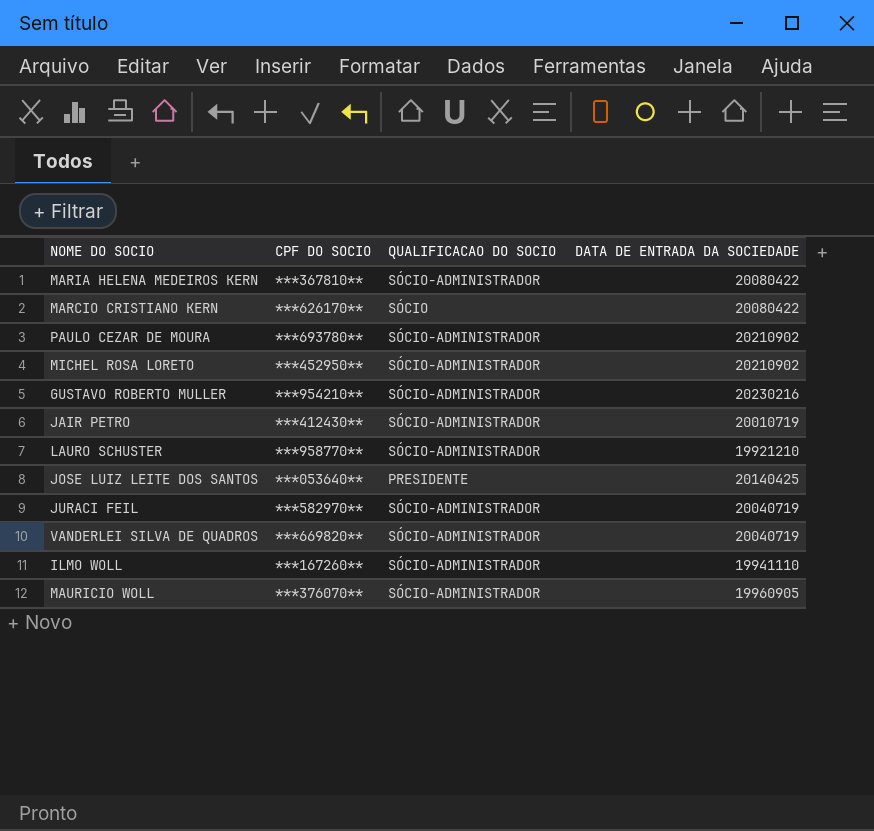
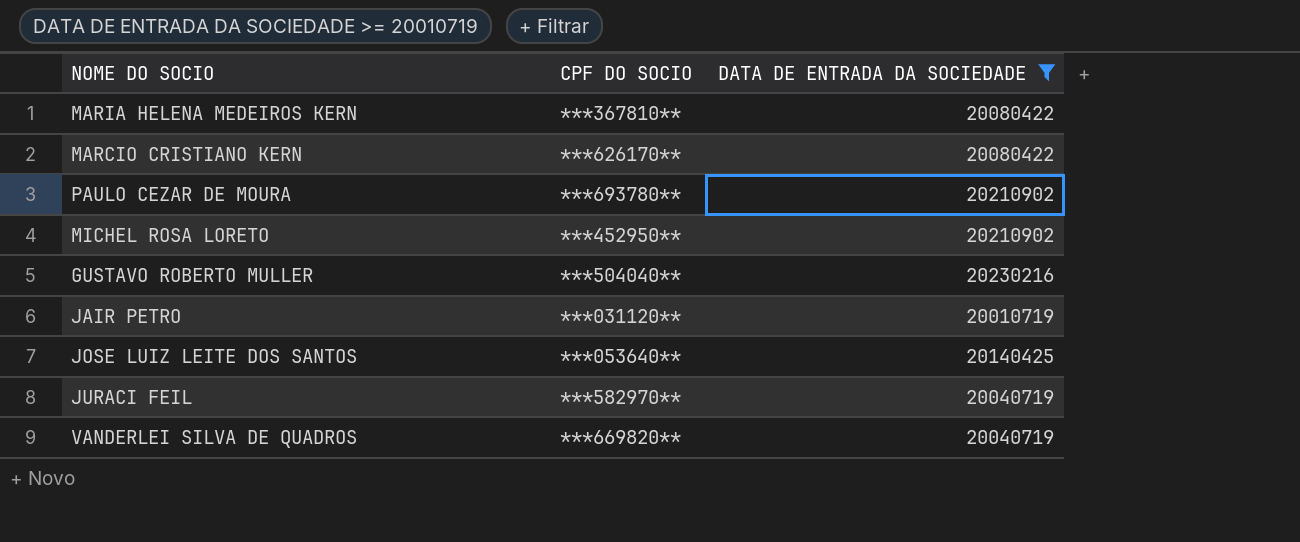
filter: none -> DATA DE ENTRADA DA SOCIEDADE >= 20010719
column QUALIFICACAO DO SOCIO | position: 3 -> none
GUSTAVO ROBERTO MULLER | CPF DO SOCIO: ***954210** -> ***504040**
JAIR PETRO | CPF DO SOCIO: ***412430** -> ***031120**

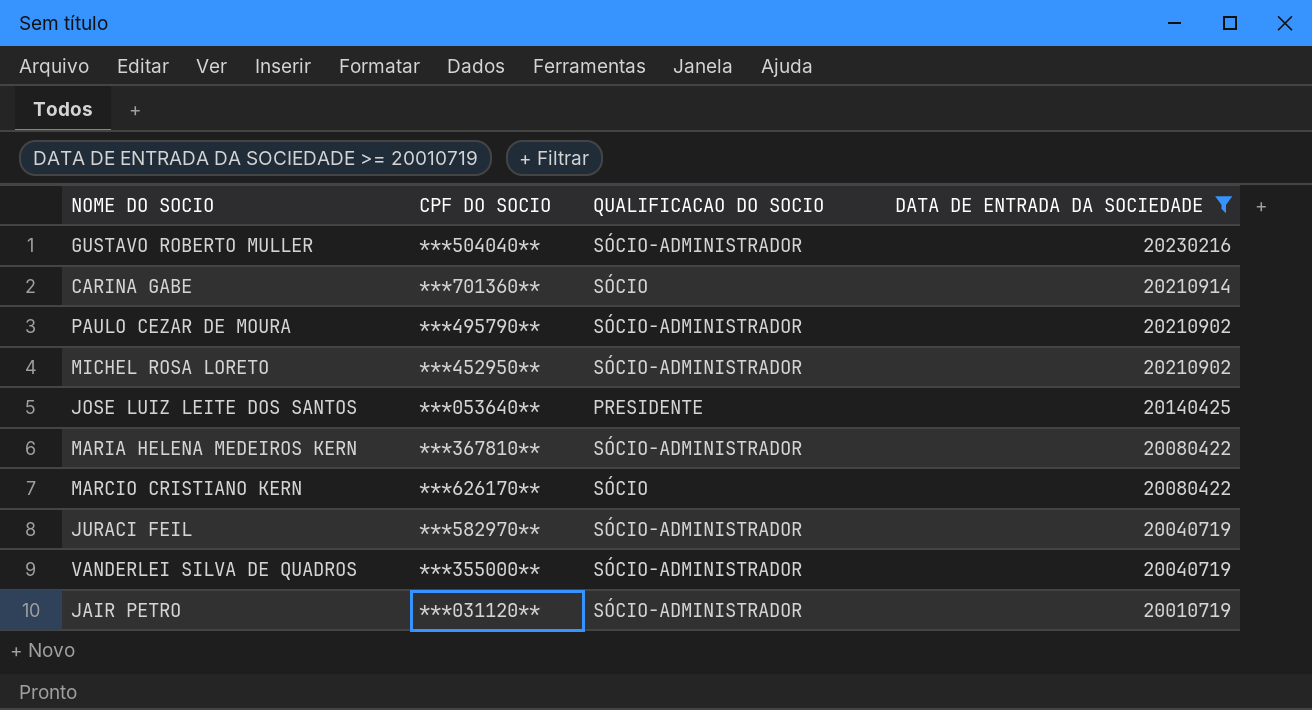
row order: none -> DATA DE ENTRADA DA SOCIEDADE descending
column QUALIFICACAO DO SOCIO | position: none -> 3
row CARINA GABE: none -> ***701360** | SÓCIO | 20210914
PAULO CEZAR DE MOURA | CPF DO SOCIO: ***693780** -> ***495790**
VANDERLEI SILVA DE QUADROS | CPF DO SOCIO: ***669820** -> ***355000**

